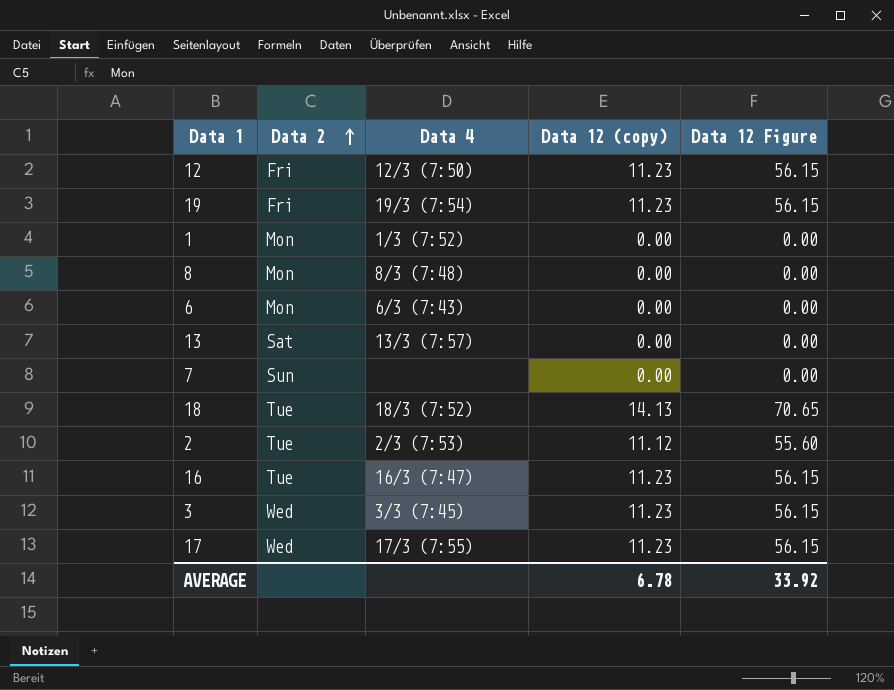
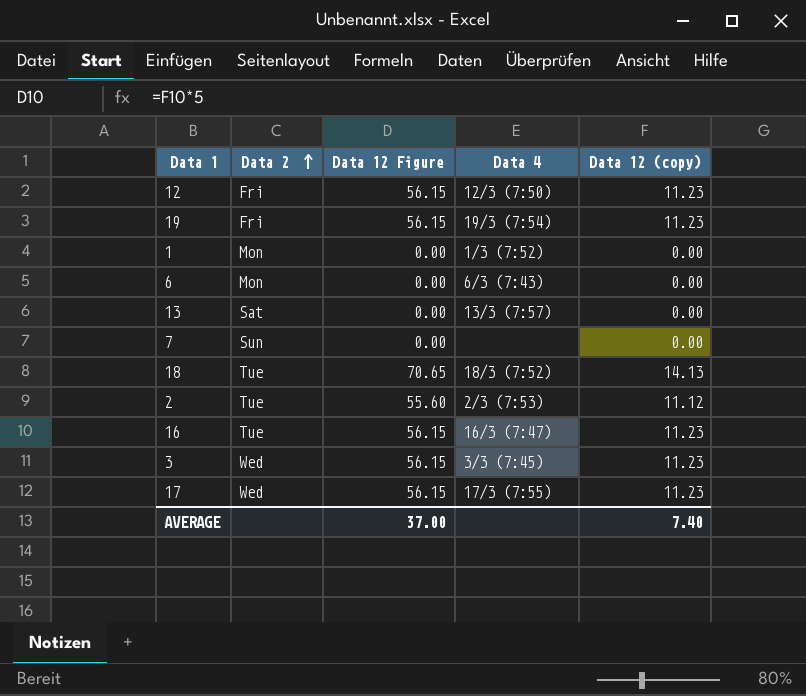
column Data 12 Figure | position: 5 -> 3
row 8: Mon | 8/3 (7:48) | 0.00 | 0.00 -> none
AVERAGE | Data 12 Figure: 33.92 -> 37.00
AVERAGE | Data 12 (copy): 6.78 -> 7.40

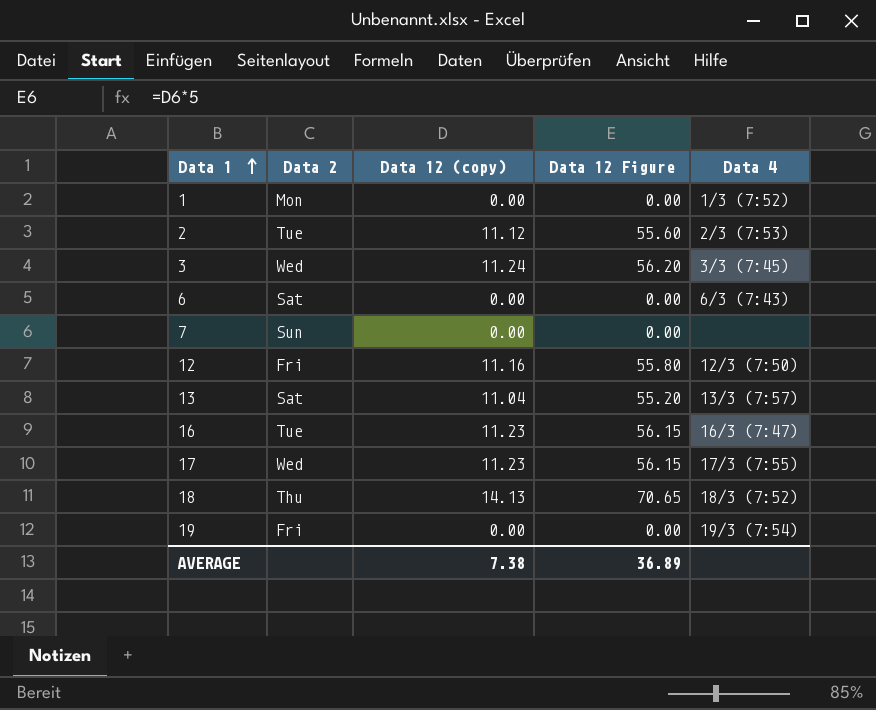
row order: Data 2 ascending -> Data 1 ascending
column Data 12 (copy) | position: 5 -> 3
3 | Data 12 (copy): 11.23 -> 11.24
3 | Data 12 Figure: 56.15 -> 56.20
6 | Data 2: Mon -> Sat
12 | Data 12 (copy): 11.23 -> 11.16
12 | Data 12 Figure: 56.15 -> 55.80
13 | Data 12 (copy): 0.00 -> 11.04
13 | Data 12 Figure: 0.00 -> 55.20
18 | Data 2: Tue -> Thu
19 | Data 12 (copy): 11.23 -> 0.00
19 | Data 12 Figure: 56.15 -> 0.00
AVERAGE | Data 12 (copy): 7.40 -> 7.38
AVERAGE | Data 12 Figure: 37.00 -> 36.89

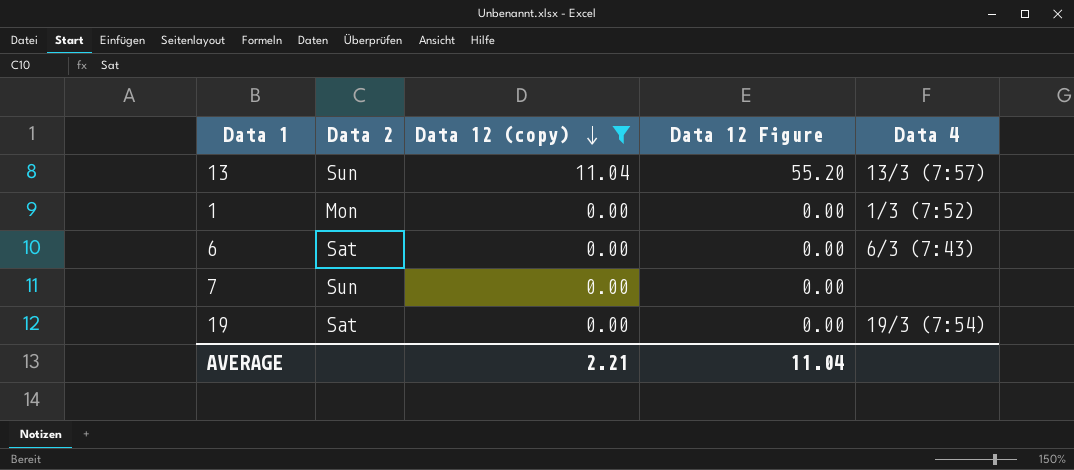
filter: none -> Data 12 (copy) <= 11.04
row order: Data 1 ascending -> Data 12 (copy) descending
13 | Data 2: Sat -> Sun
19 | Data 2: Fri -> Sat
AVERAGE | Data 12 (copy): 7.38 -> 2.21
AVERAGE | Data 12 Figure: 36.89 -> 11.04

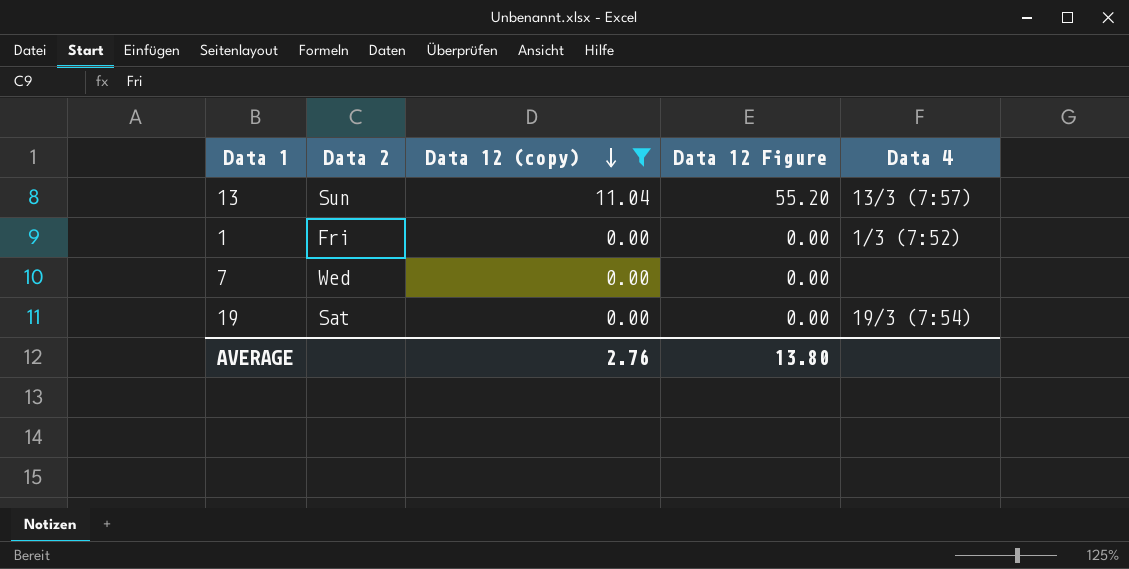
row 6: Sat | 0.00 | 0.00 | 6/3 (7:43) -> none
1 | Data 2: Mon -> Fri
7 | Data 2: Sun -> Wed
AVERAGE | Data 12 (copy): 2.21 -> 2.76
AVERAGE | Data 12 Figure: 11.04 -> 13.80

